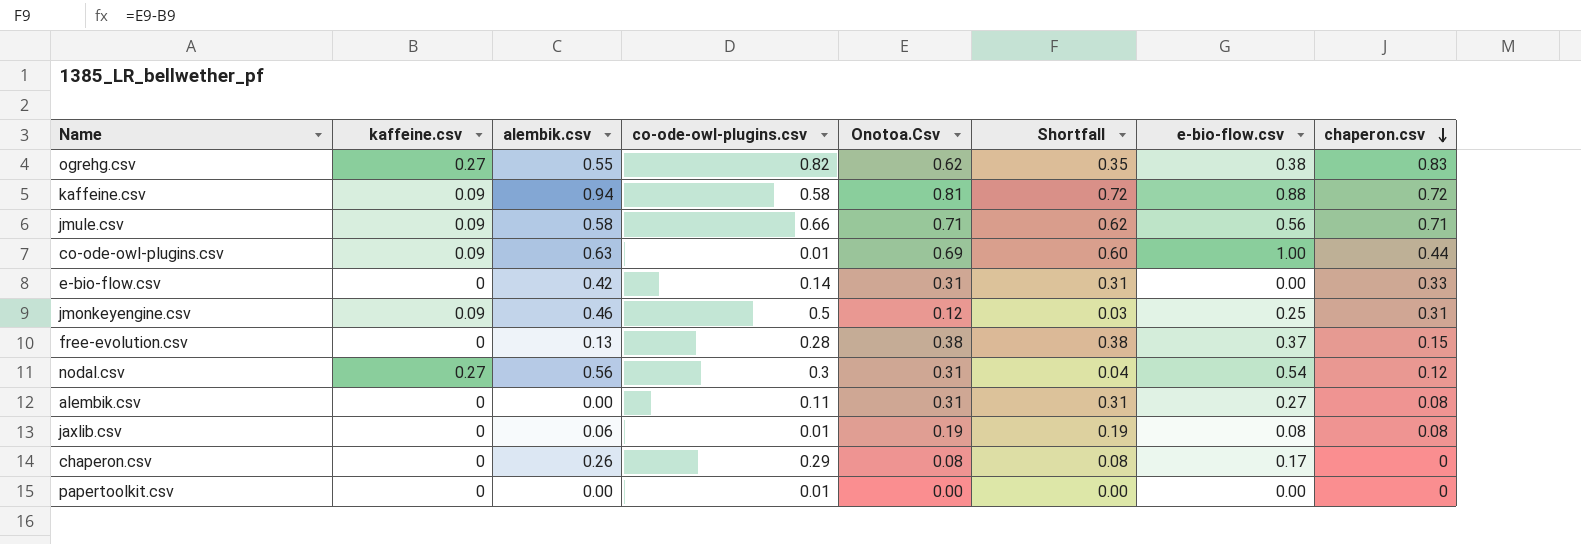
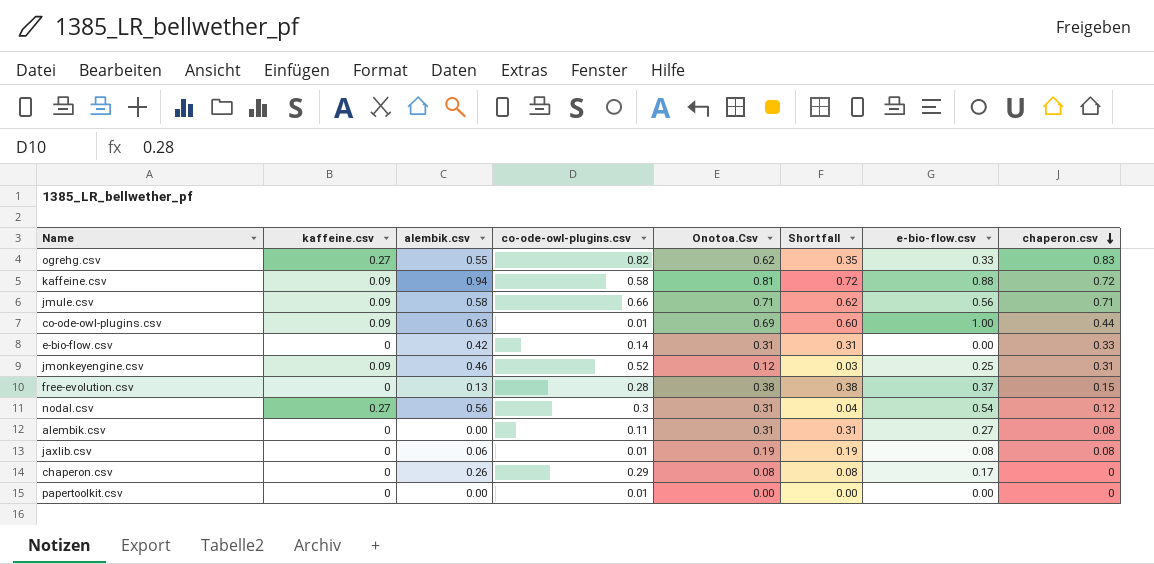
ogrehg.csv | e-bio-flow.csv: 0.38 -> 0.33
jmonkeyengine.csv | co-ode-owl-plugins.csv: 0.5 -> 0.52

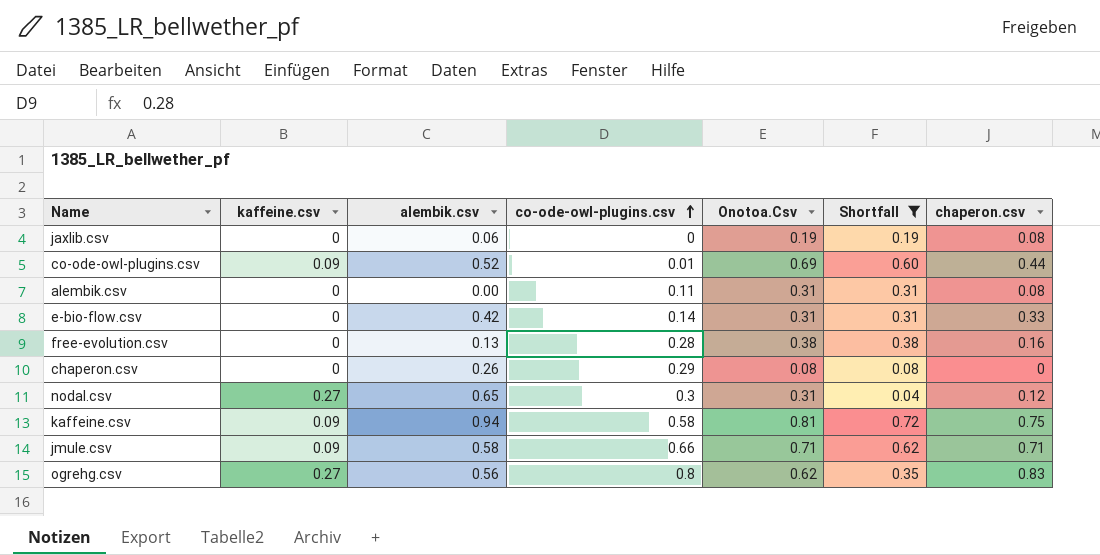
filter: none -> Shortfall >= 0.04
row order: chaperon.csv descending -> co-ode-owl-plugins.csv ascending
column e-bio-flow.csv | position: 7 -> none
jaxlib.csv | co-ode-owl-plugins.csv: 0.01 -> 0
co-ode-owl-plugins.csv | alembik.csv: 0.63 -> 0.52
free-evolution.csv | chaperon.csv: 0.15 -> 0.16
nodal.csv | alembik.csv: 0.56 -> 0.65
kaffeine.csv | chaperon.csv: 0.72 -> 0.75
ogrehg.csv | alembik.csv: 0.55 -> 0.56
ogrehg.csv | co-ode-owl-plugins.csv: 0.82 -> 0.8

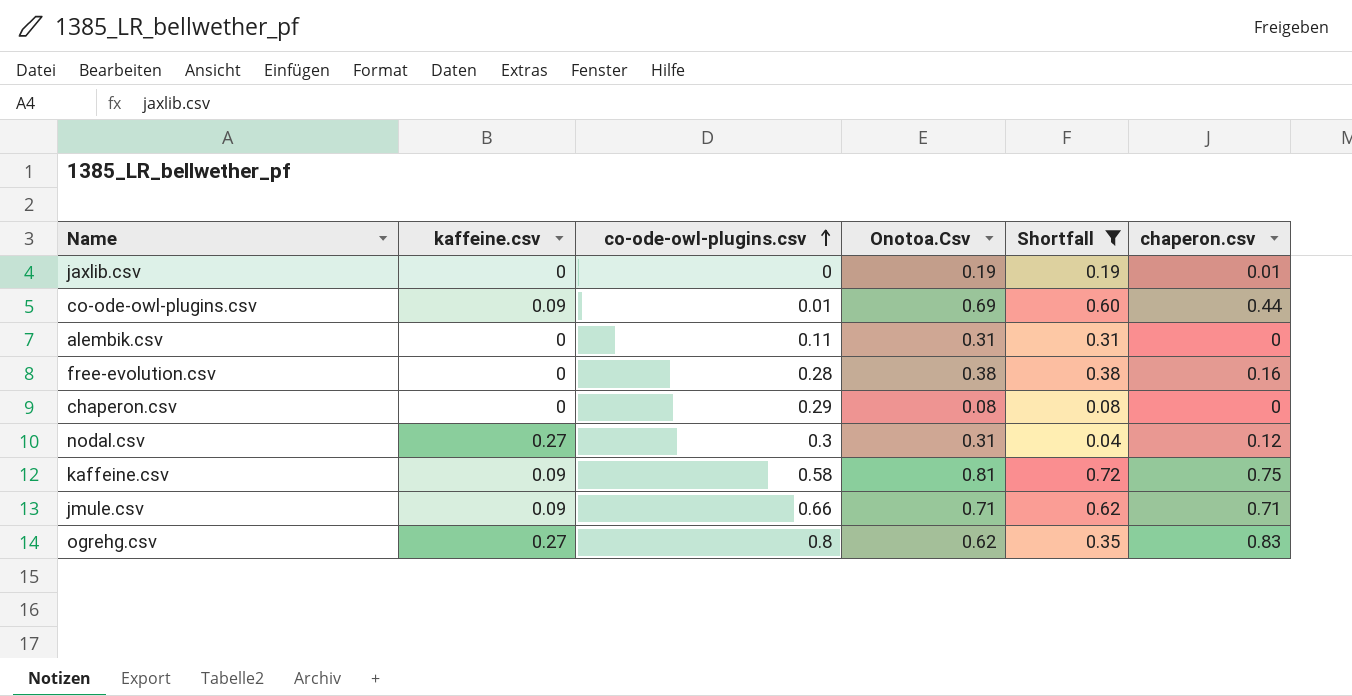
column alembik.csv | position: 3 -> none
row e-bio-flow.csv: 0 | 0.42 | 0.14 | 0.31 | 0.31 | 0.33 -> none
jaxlib.csv | chaperon.csv: 0.08 -> 0.01
alembik.csv | chaperon.csv: 0.08 -> 0

